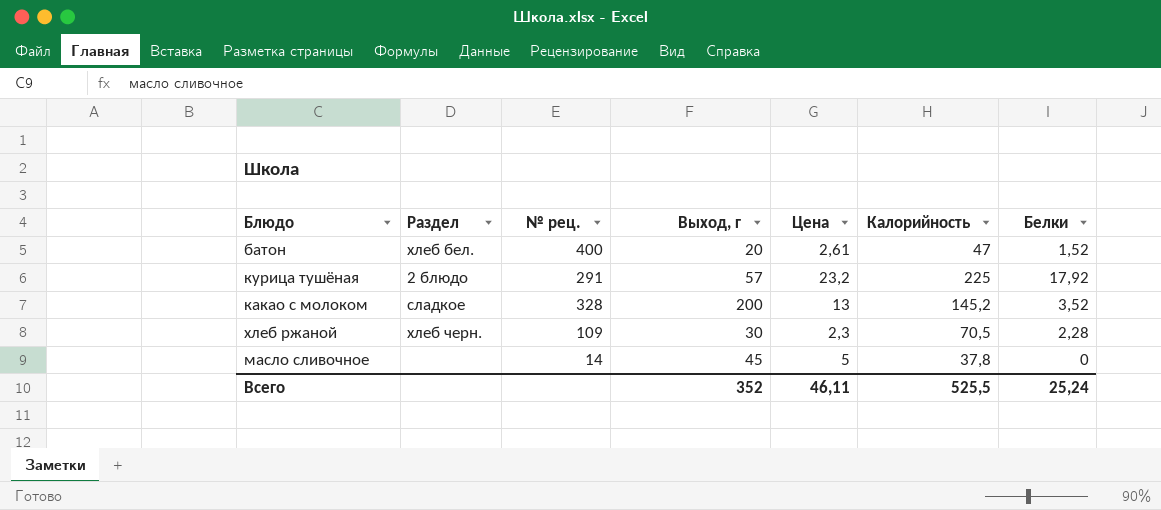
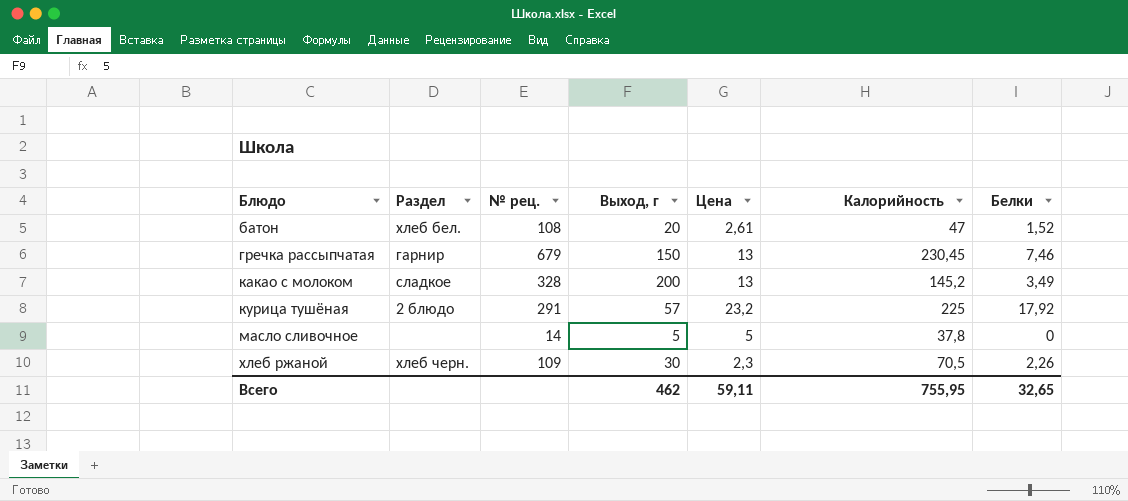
row order: none -> Блюдо ascending
батон | № рец.: 400 -> 108
row гречка рассыпчатая: none -> гарнир | 679 | 150 | 13 | 230,45 | 7,46
какао с молоком | Белки: 3,52 -> 3,49
масло сливочное | Выход, г: 45 -> 5
хлеб ржаной | Белки: 2,28 -> 2,26
Всего | Выход, г: 352 -> 462
Всего | Цена: 46,11 -> 59,11
Всего | Калорийность: 525,5 -> 755,95
Всего | Белки: 25,24 -> 32,65

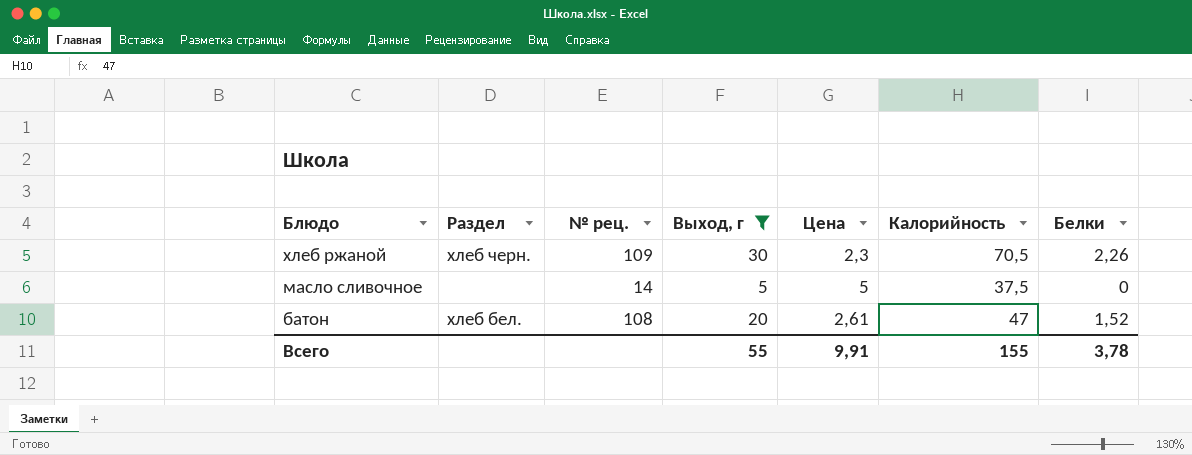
filter: none -> Выход, г <= 30
row order: Блюдо ascending -> Блюдо descending
масло сливочное | Калорийность: 37,8 -> 37,5
Всего | Выход, г: 462 -> 55
Всего | Цена: 59,11 -> 9,91
Всего | Калорийность: 755,95 -> 155
Всего | Белки: 32,65 -> 3,78

